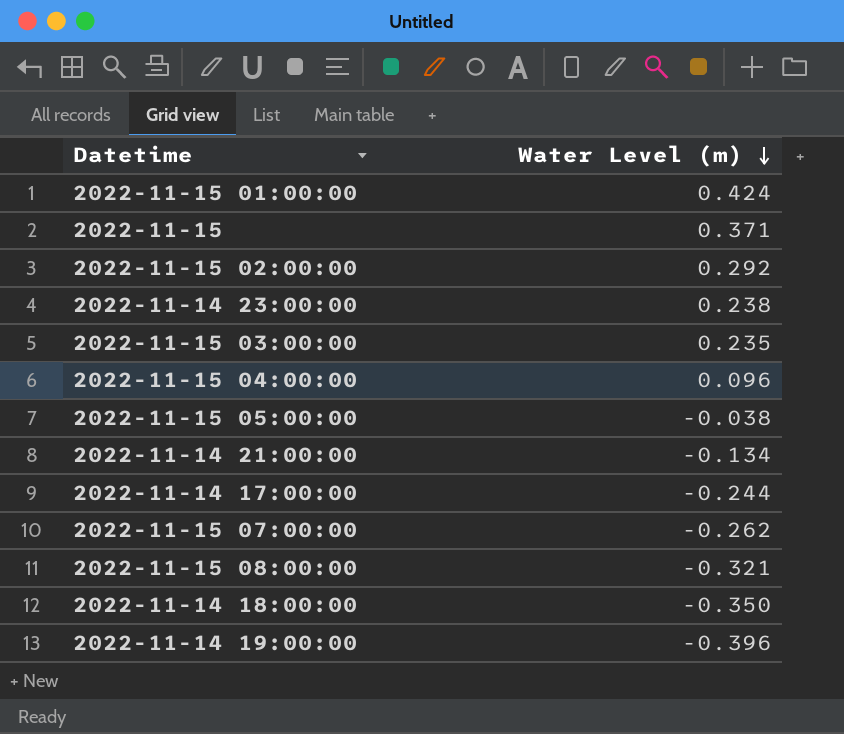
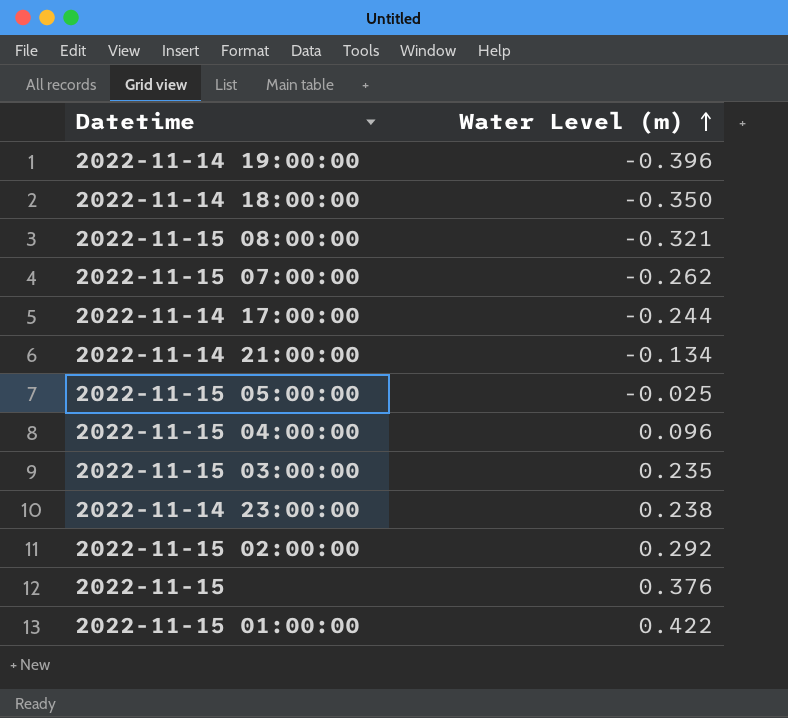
row order: Water Level (m) descending -> Water Level (m) ascending
2022-11-15 05:00:00 | Water Level (m): -0.038 -> -0.025
2022-11-15 | Water Level (m): 0.371 -> 0.376
2022-11-15 01:00:00 | Water Level (m): 0.424 -> 0.422

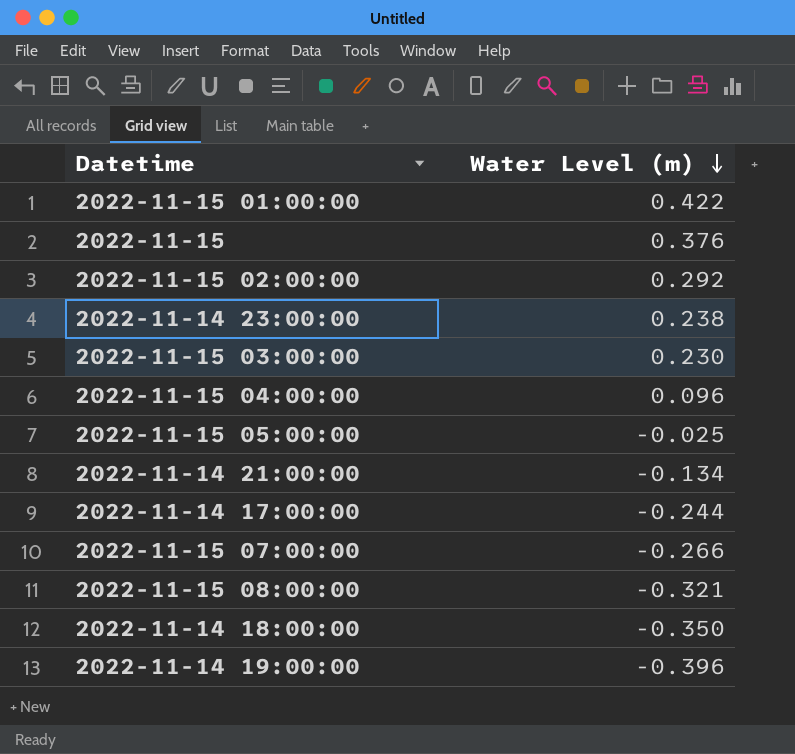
row order: Water Level (m) ascending -> Water Level (m) descending
2022-11-15 03:00:00 | Water Level (m): 0.235 -> 0.230
2022-11-15 07:00:00 | Water Level (m): -0.262 -> -0.266

